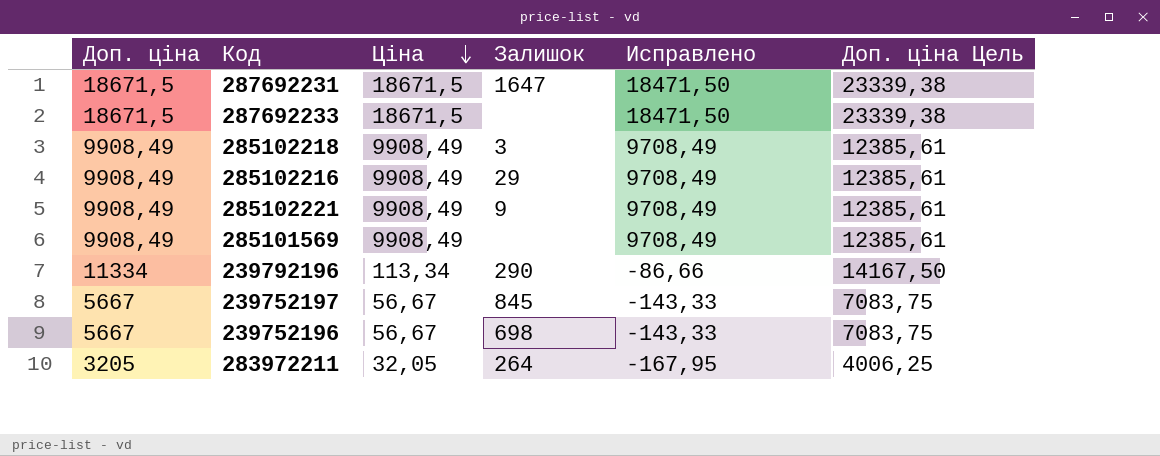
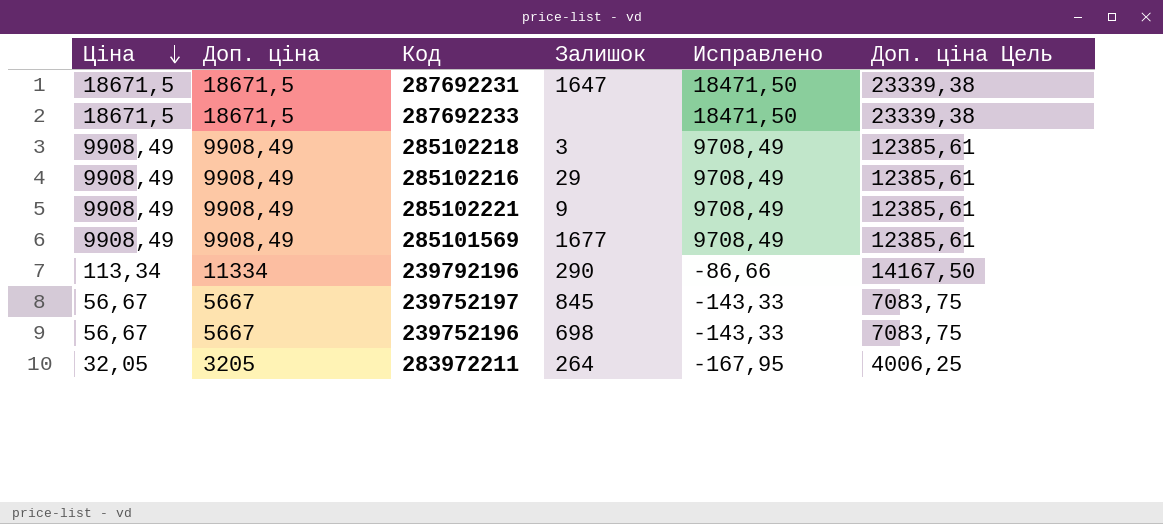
column Ціна | position: 3 -> 1
285101569 | Залишок: none -> 1677

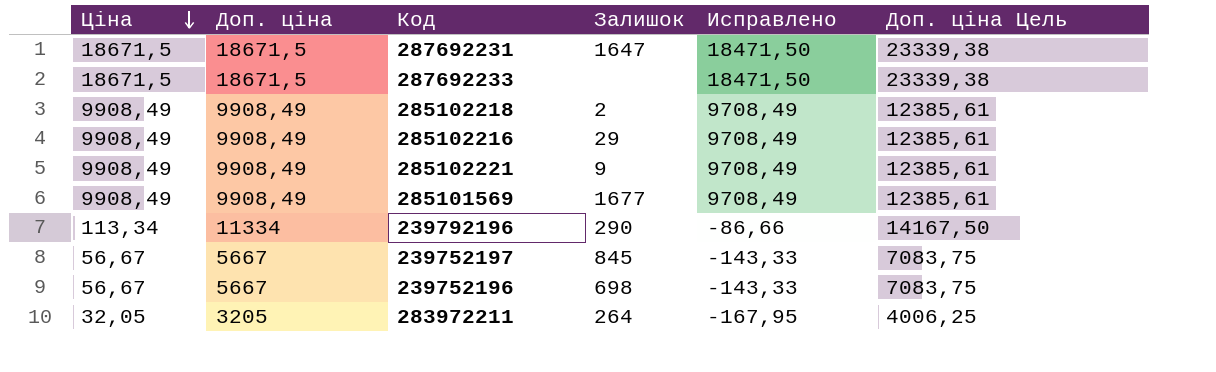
285102218 | Залишок: 3 -> 2

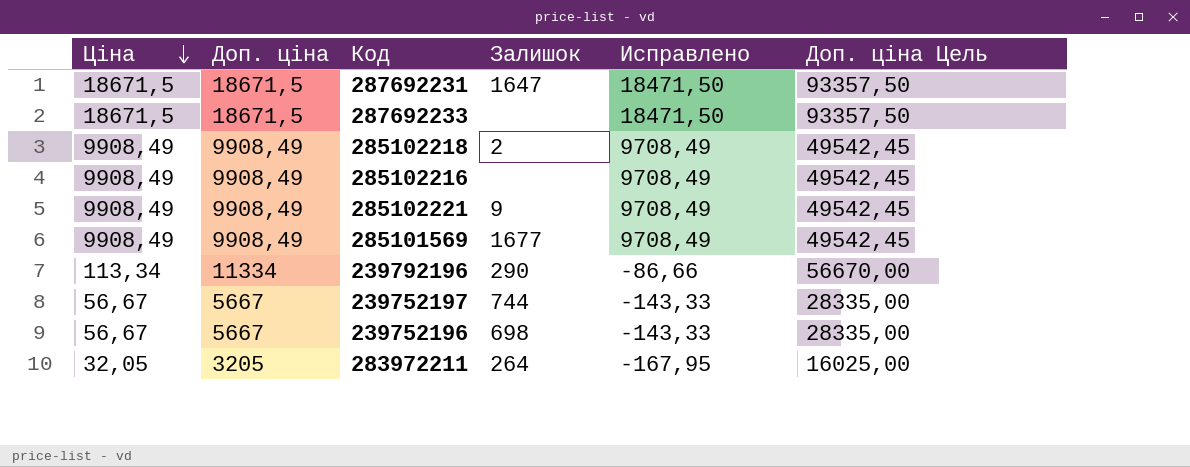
column Доп. ціна Цель | formula: [Доп. ціна] * 1,25 -> [Доп. ціна] * 5
285102216 | Залишок: 29 -> none
239752197 | Залишок: 845 -> 744

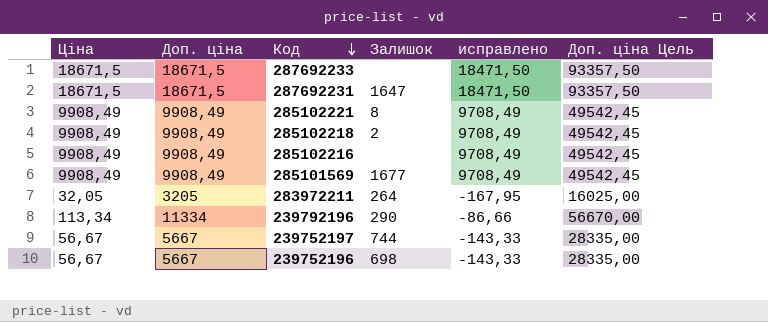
row order: Ціна descending -> Код descending
column name: Исправлено -> исправлено
285102221 | Залишок: 9 -> 8

